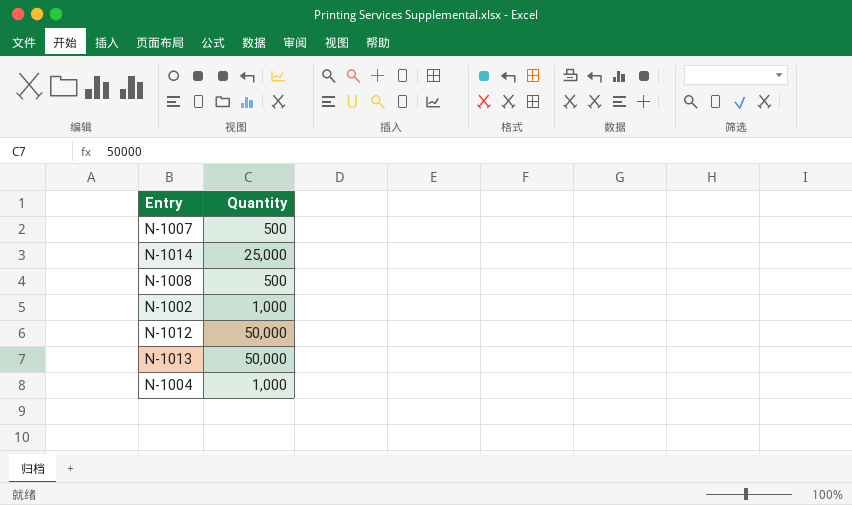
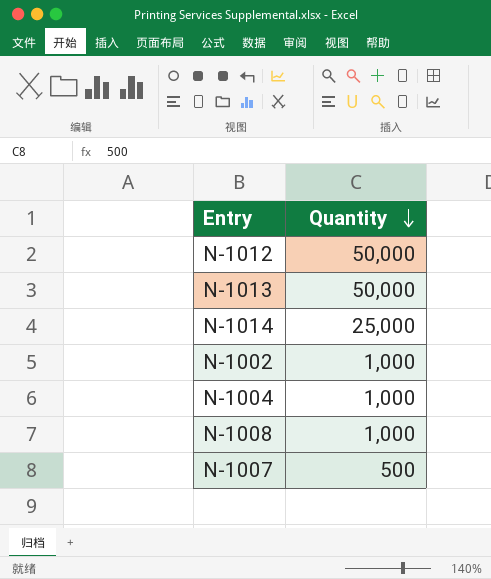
row order: none -> Quantity descending
N-1008 | Quantity: 500 -> 1,000

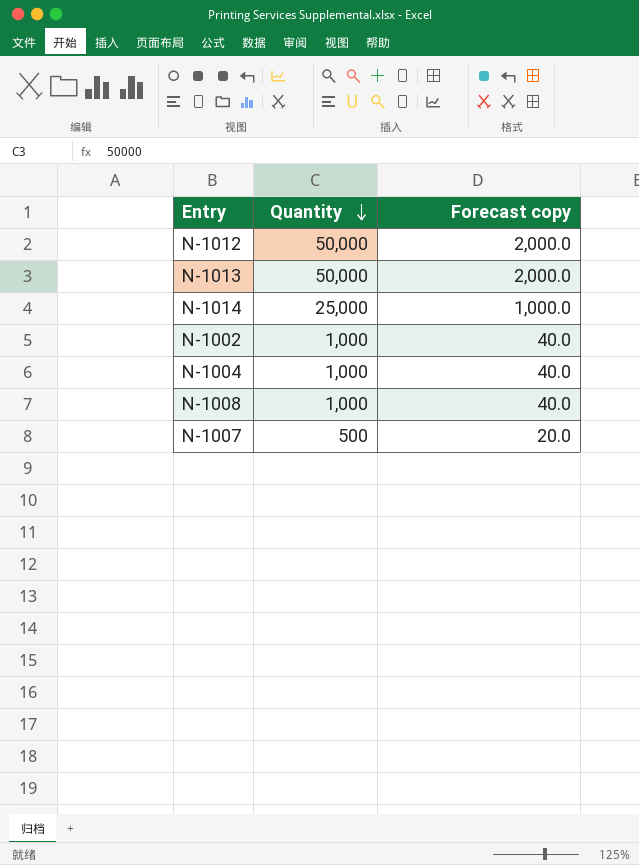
column Forecast copy | formula: none -> [Quantity] * 0.04

